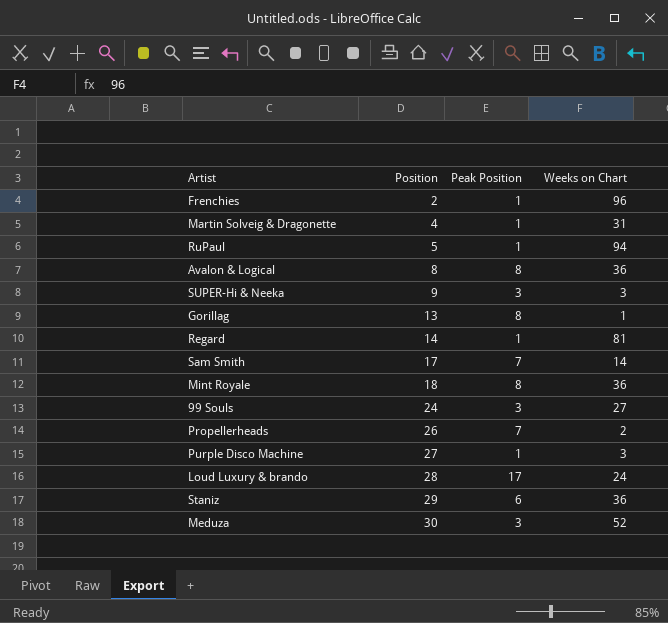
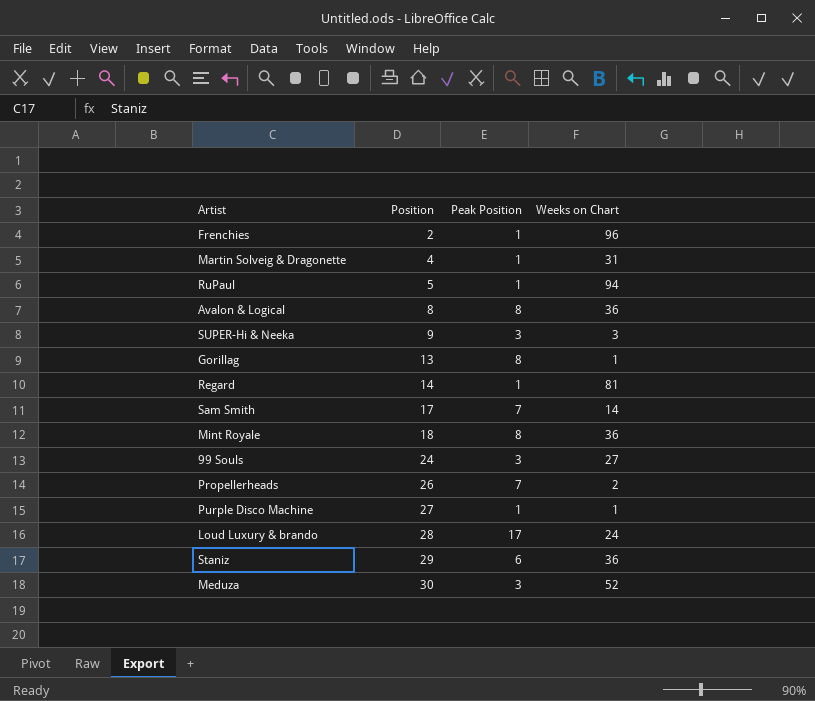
Purple Disco Machine | Weeks on Chart: 3 -> 1

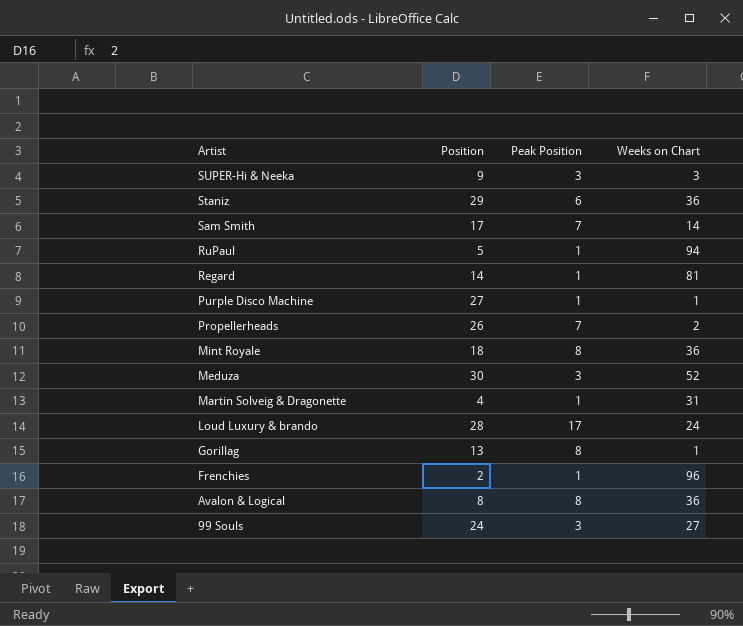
row order: Position ascending -> Artist descending

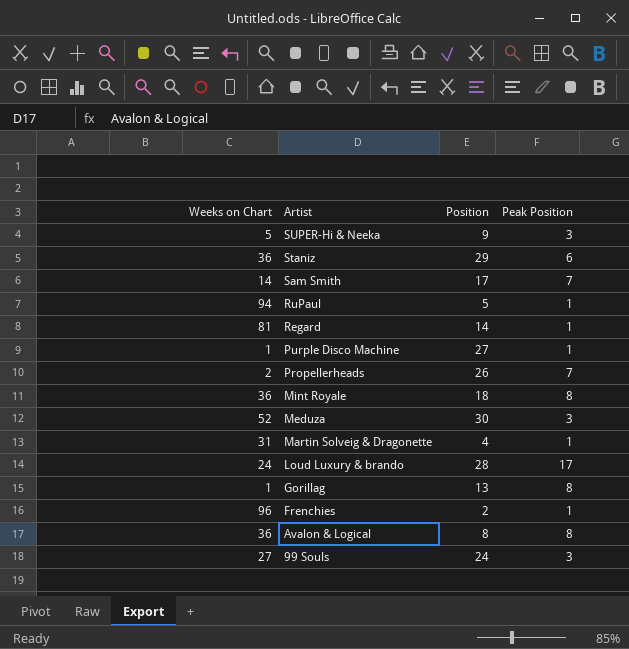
column Weeks on Chart | position: 4 -> 1
SUPER-Hi & Neeka | Weeks on Chart: 3 -> 5

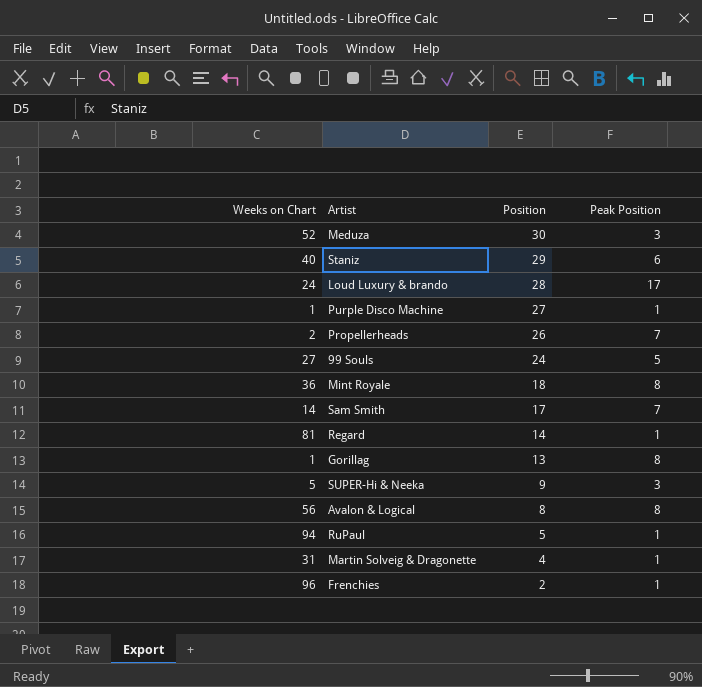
row order: Artist descending -> Position descending
Staniz | Weeks on Chart: 36 -> 40
99 Souls | Peak Position: 3 -> 5
Avalon & Logical | Weeks on Chart: 36 -> 56

